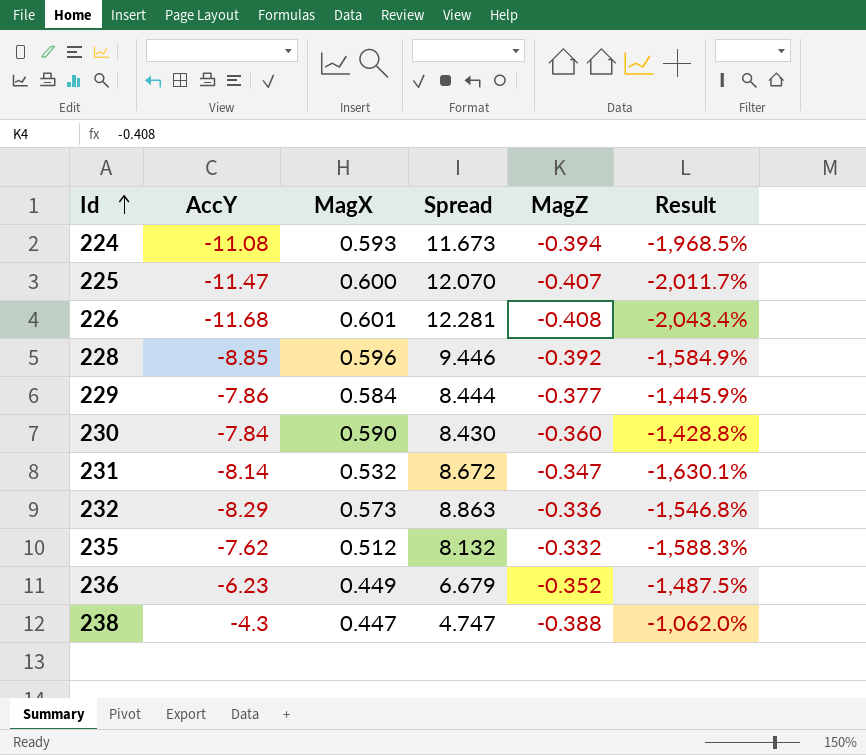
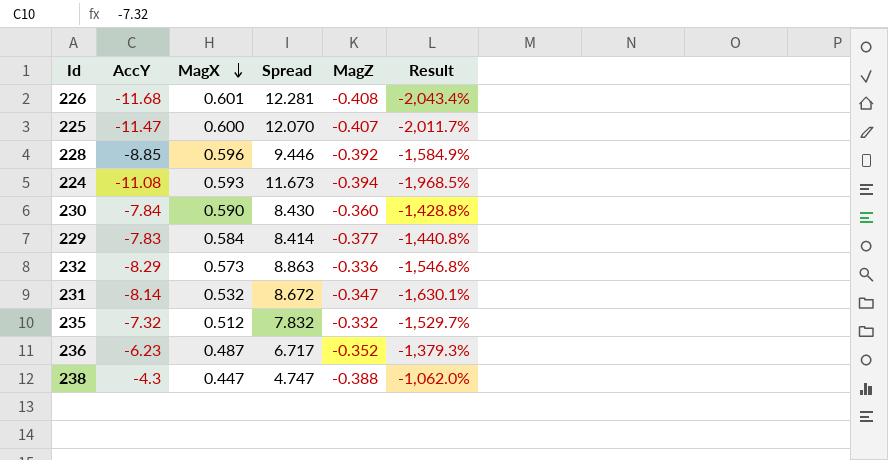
row order: Id ascending -> MagX descending
229 | AccY: -7.86 -> -7.83
229 | Spread: 8.444 -> 8.414
229 | Result: -1,445.9% -> -1,440.8%
235 | AccY: -7.62 -> -7.32
235 | Spread: 8.132 -> 7.832
235 | Result: -1,588.3% -> -1,529.7%
236 | MagX: 0.449 -> 0.487
236 | Spread: 6.679 -> 6.717
236 | Result: -1,487.5% -> -1,379.3%

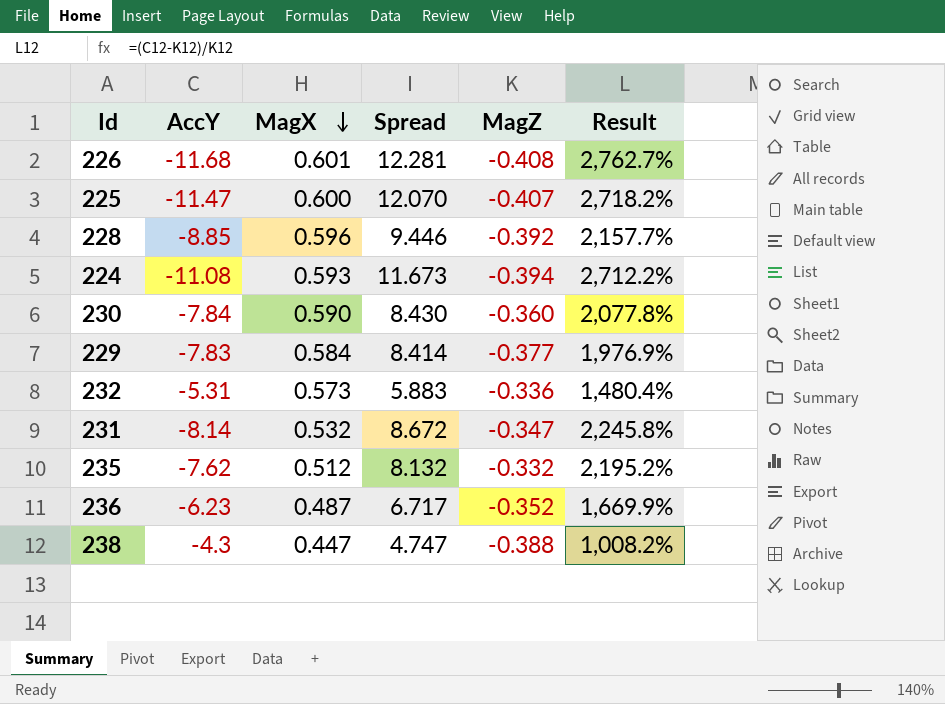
column Result | formula: ([AccY] - [MagX]) / [MagX] -> ([AccY] - [MagZ]) / [MagZ]
232 | AccY: -8.29 -> -5.31
232 | Spread: 8.863 -> 5.883
235 | AccY: -7.32 -> -7.62
235 | Spread: 7.832 -> 8.132

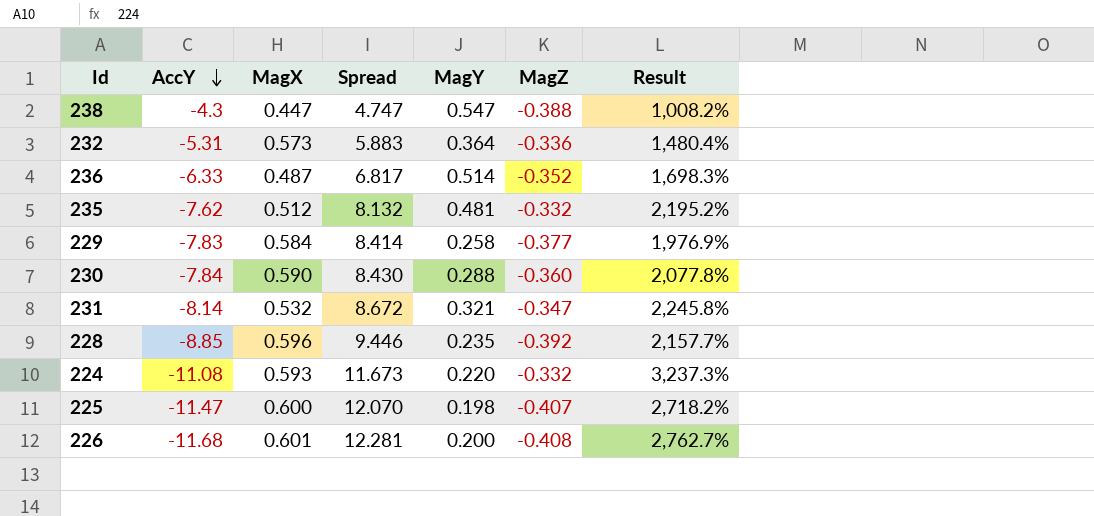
row order: MagX descending -> AccY descending
column MagY | position: none -> 5
236 | AccY: -6.23 -> -6.33
236 | Spread: 6.717 -> 6.817
236 | Result: 1,669.9% -> 1,698.3%
224 | MagZ: -0.394 -> -0.332
224 | Result: 2,712.2% -> 3,237.3%

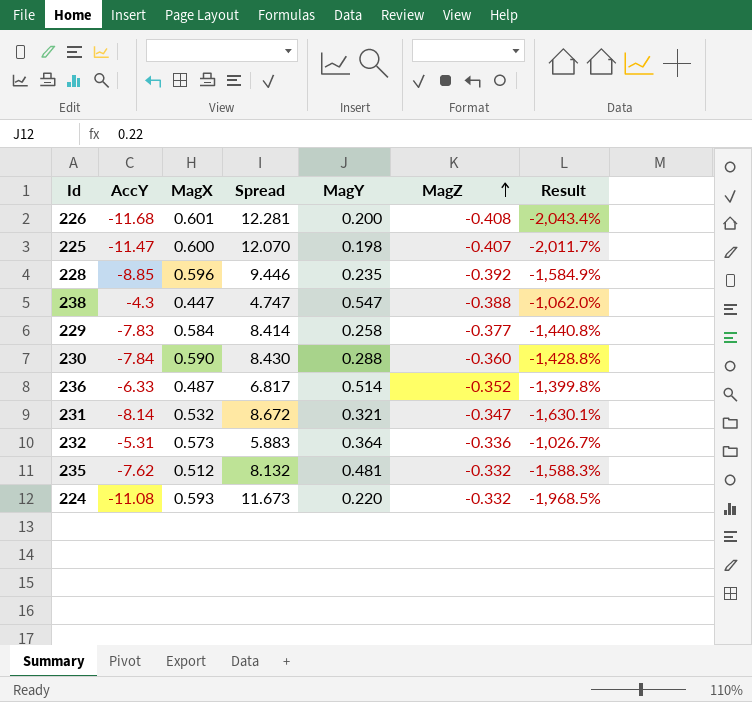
row order: AccY descending -> MagZ ascending
column Result | formula: ([AccY] - [MagZ]) / [MagZ] -> ([AccY] - [MagX]) / [MagX]

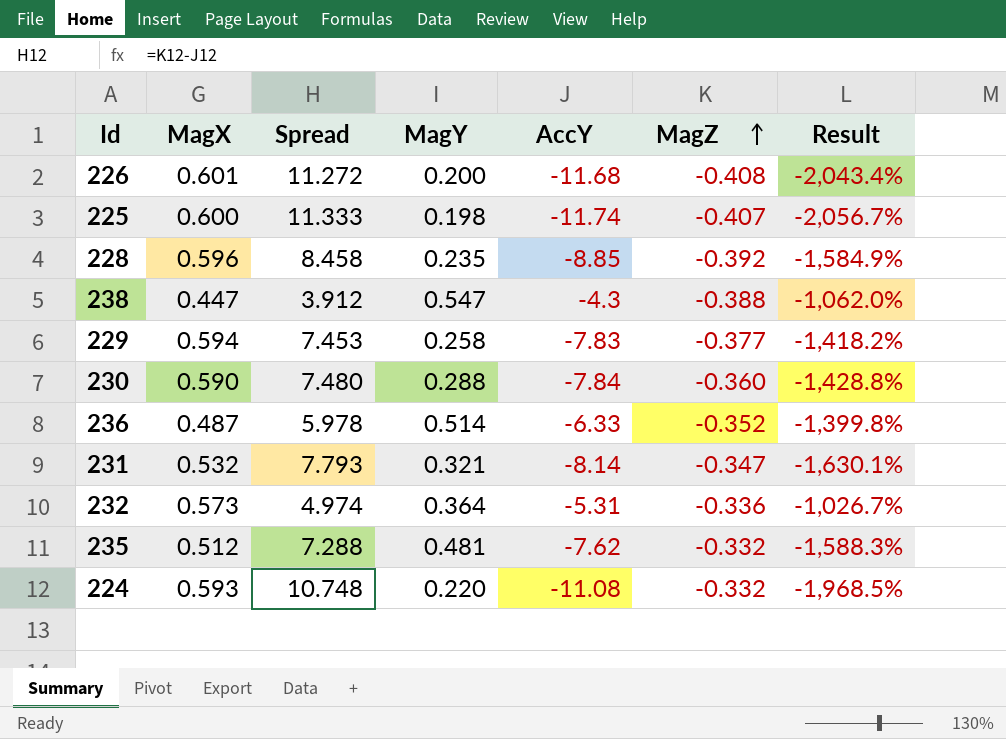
column Spread | formula: [MagX] - [AccY] -> [MagZ] - [AccY]
column AccY | position: 2 -> 5
225 | AccY: -11.47 -> -11.74
225 | Result: -2,011.7% -> -2,056.7%
229 | MagX: 0.584 -> 0.594
229 | Result: -1,440.8% -> -1,418.2%

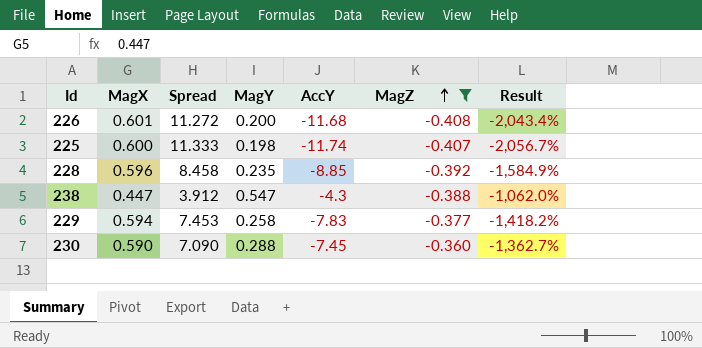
filter: none -> MagZ <= -0.360
230 | Spread: 7.480 -> 7.090
230 | AccY: -7.84 -> -7.45
230 | Result: -1,428.8% -> -1,362.7%

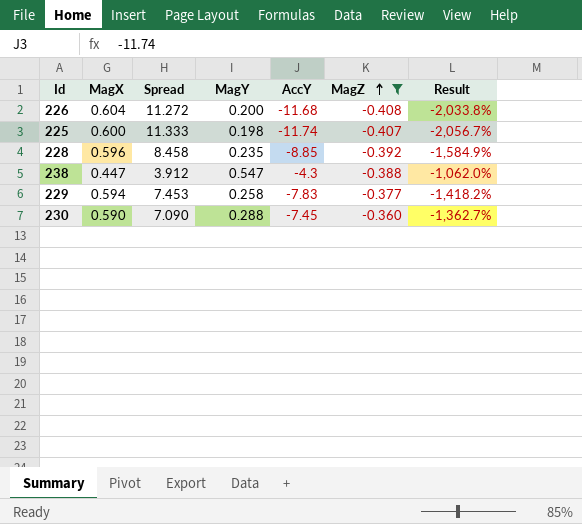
226 | MagX: 0.601 -> 0.604
226 | Result: -2,043.4% -> -2,033.8%

